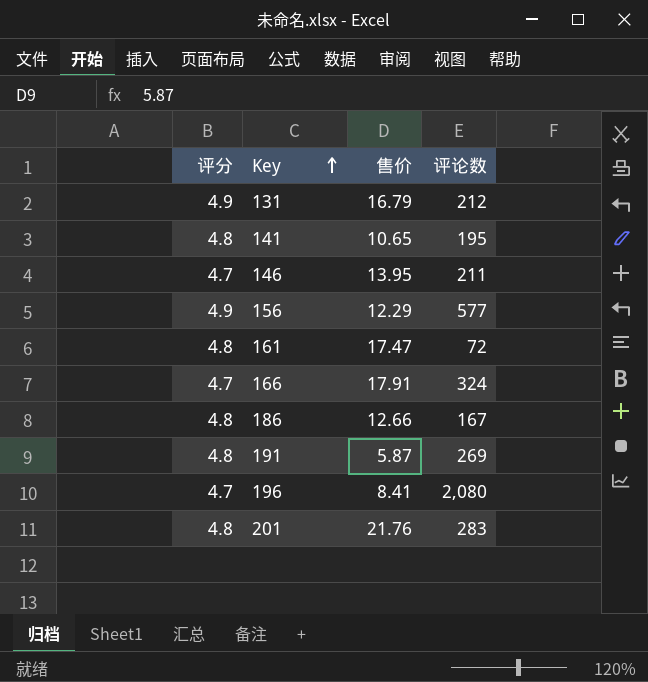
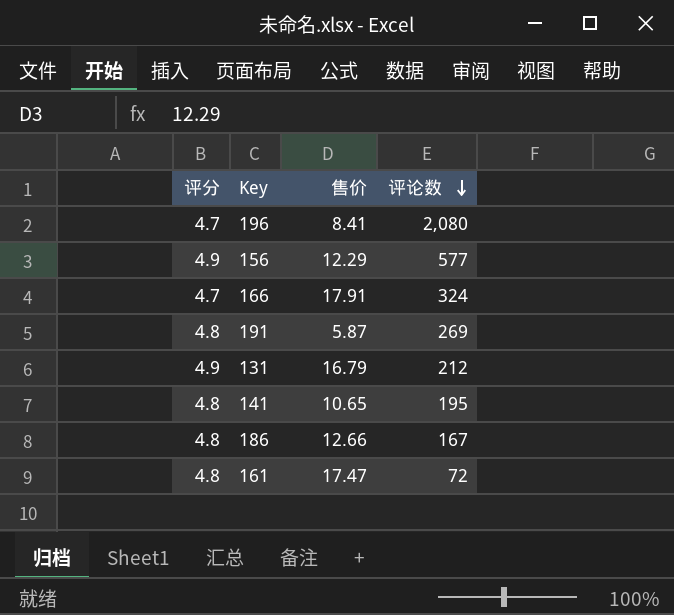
row order: Key ascending -> 评论数 descending
row 146: 4.7 | 13.95 | 211 -> none
row 201: 4.8 | 21.76 | 283 -> none

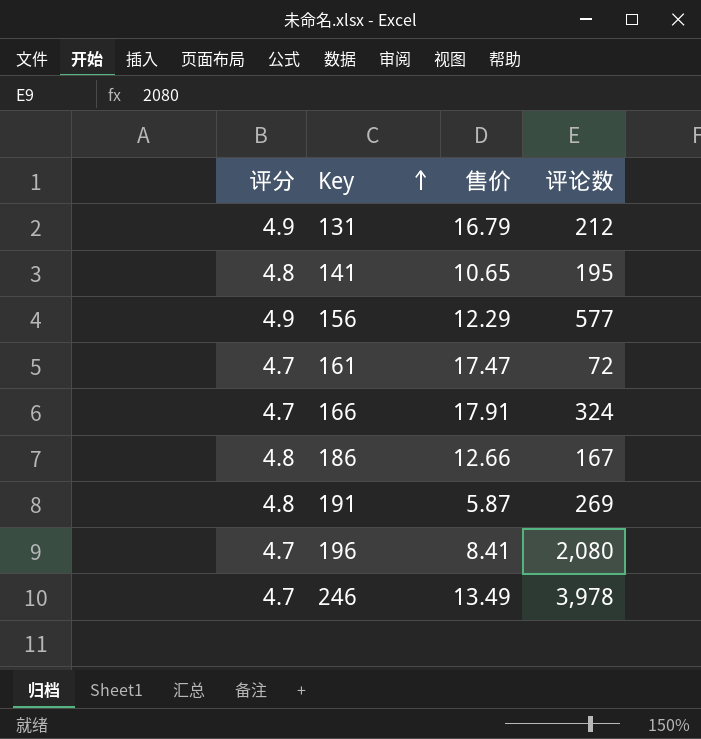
row order: 评论数 descending -> Key ascending
161 | 评分: 4.8 -> 4.7
row 246: none -> 4.7 | 13.49 | 3,978

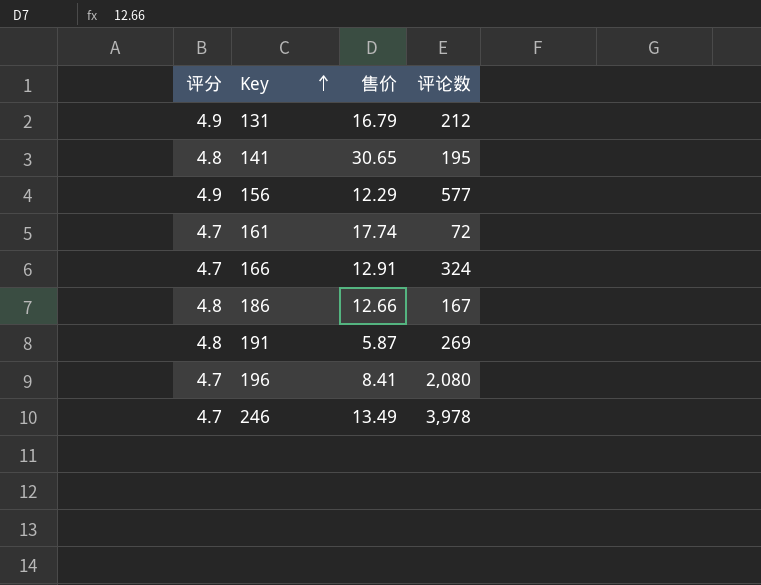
141 | 售价: 10.65 -> 30.65
161 | 售价: 17.47 -> 17.74
166 | 售价: 17.91 -> 12.91

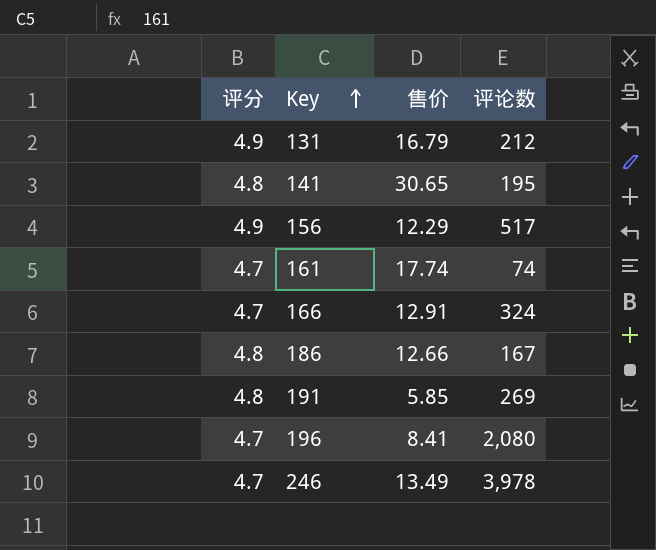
156 | 评论数: 577 -> 517
161 | 评论数: 72 -> 74
191 | 售价: 5.87 -> 5.85

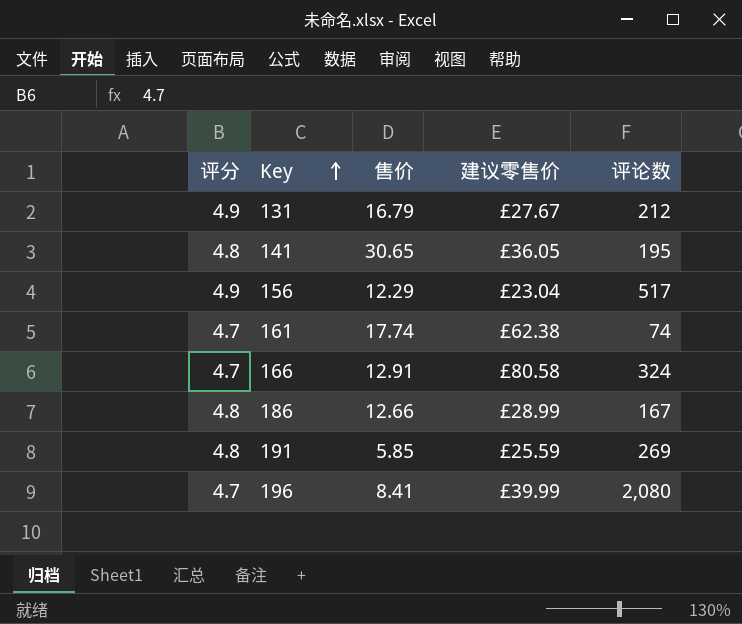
column 建议零售价 | position: none -> 4
row 246: 4.7 | 13.49 | 3,978 -> none

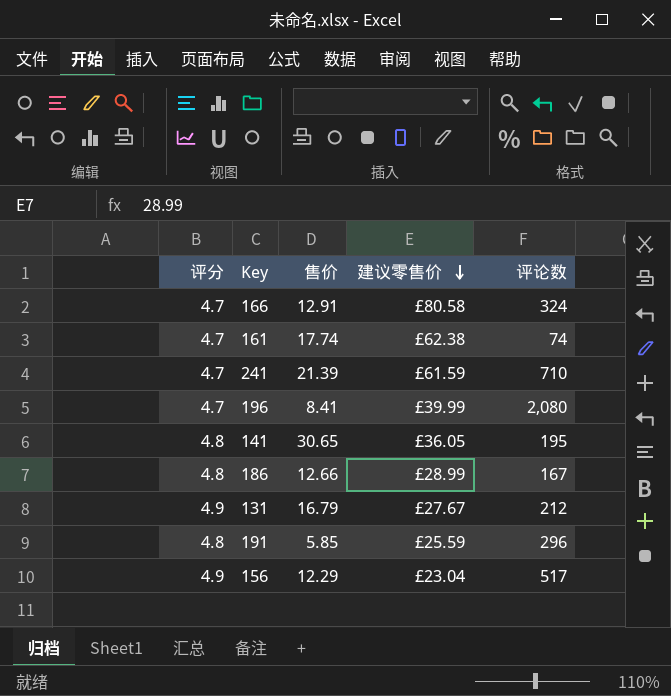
row order: Key ascending -> 建议零售价 descending
row 241: none -> 4.7 | 21.39 | £61.59 | 710
191 | 评论数: 269 -> 296

